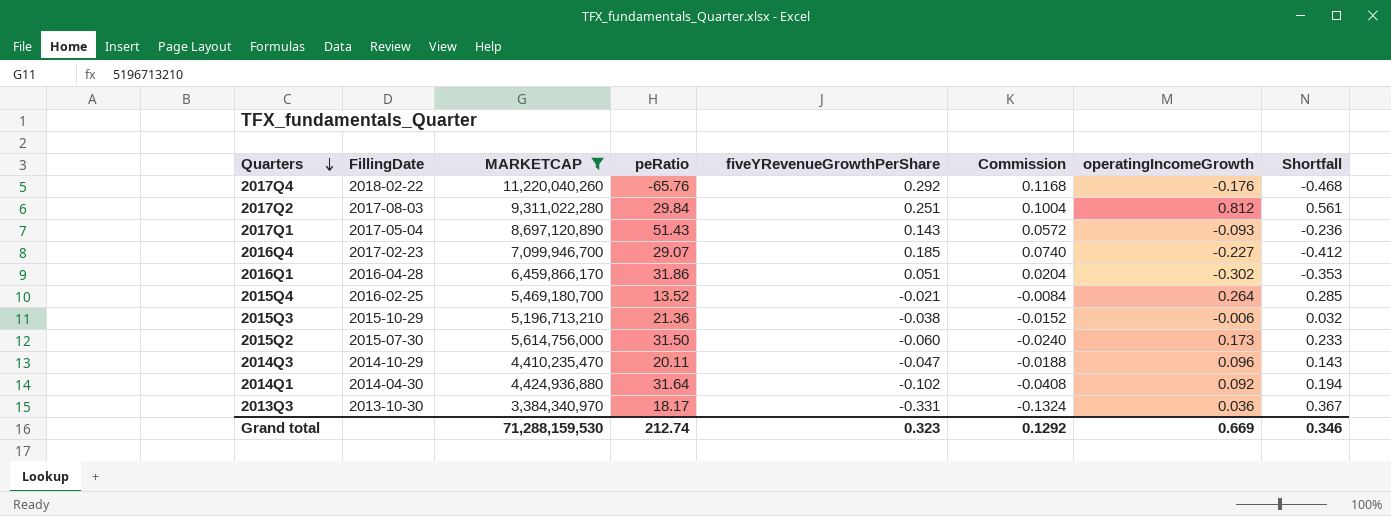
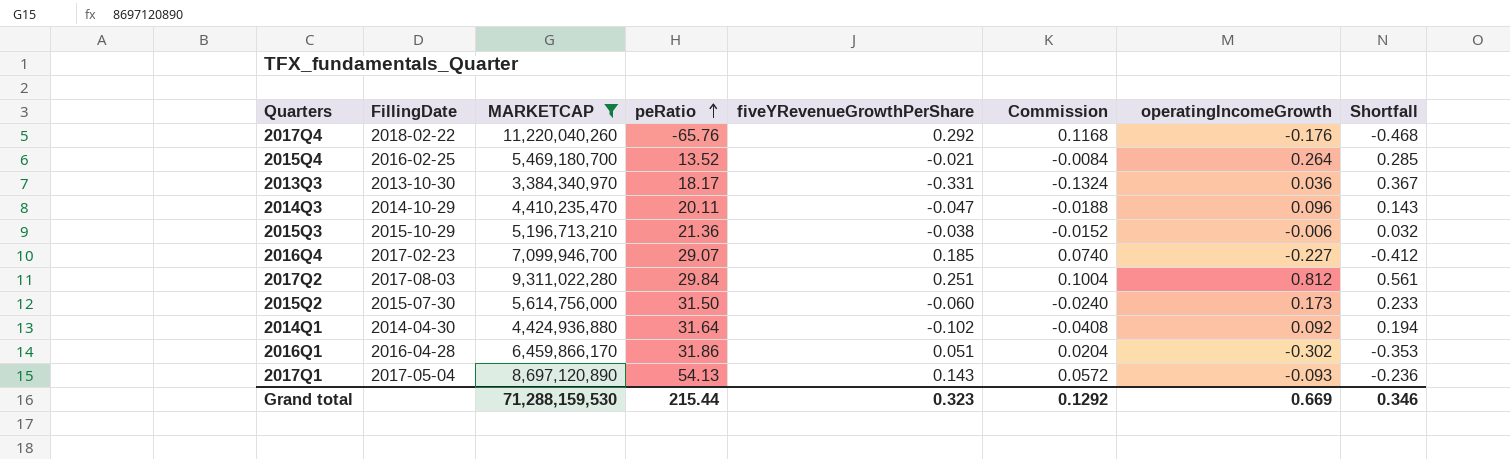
row order: Quarters descending -> peRatio ascending
2017Q1 | peRatio: 51.43 -> 54.13
Grand total | peRatio: 212.74 -> 215.44

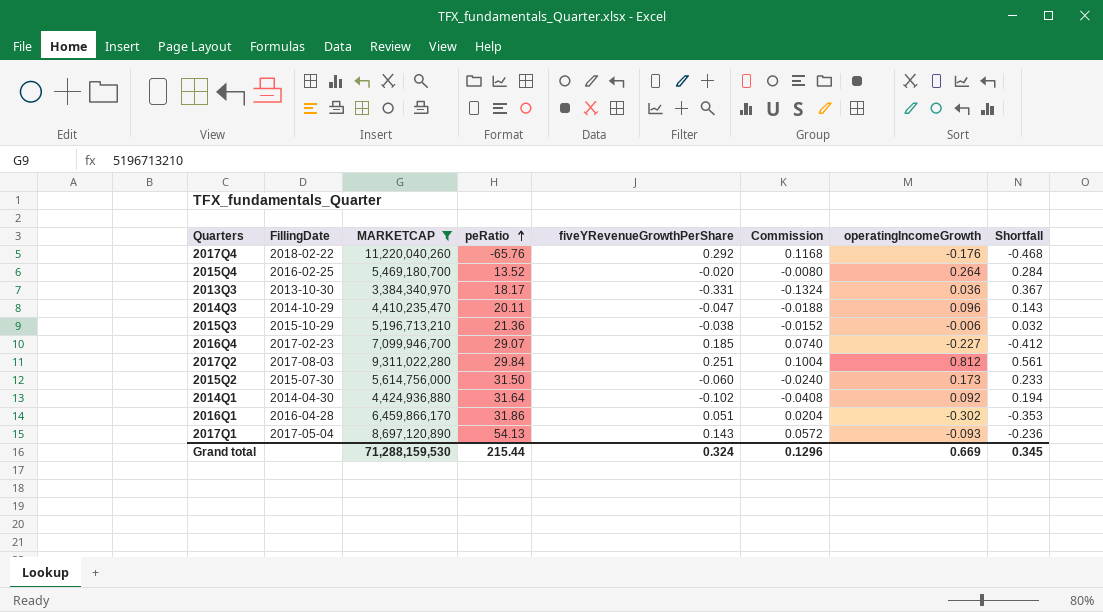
2015Q4 | fiveYRevenueGrowthPerShare: -0.021 -> -0.020
2015Q4 | Commission: -0.0084 -> -0.0080
2015Q4 | Shortfall: 0.285 -> 0.284
Grand total | fiveYRevenueGrowthPerShare: 0.323 -> 0.324
Grand total | Commission: 0.1292 -> 0.1296
Grand total | Shortfall: 0.346 -> 0.345

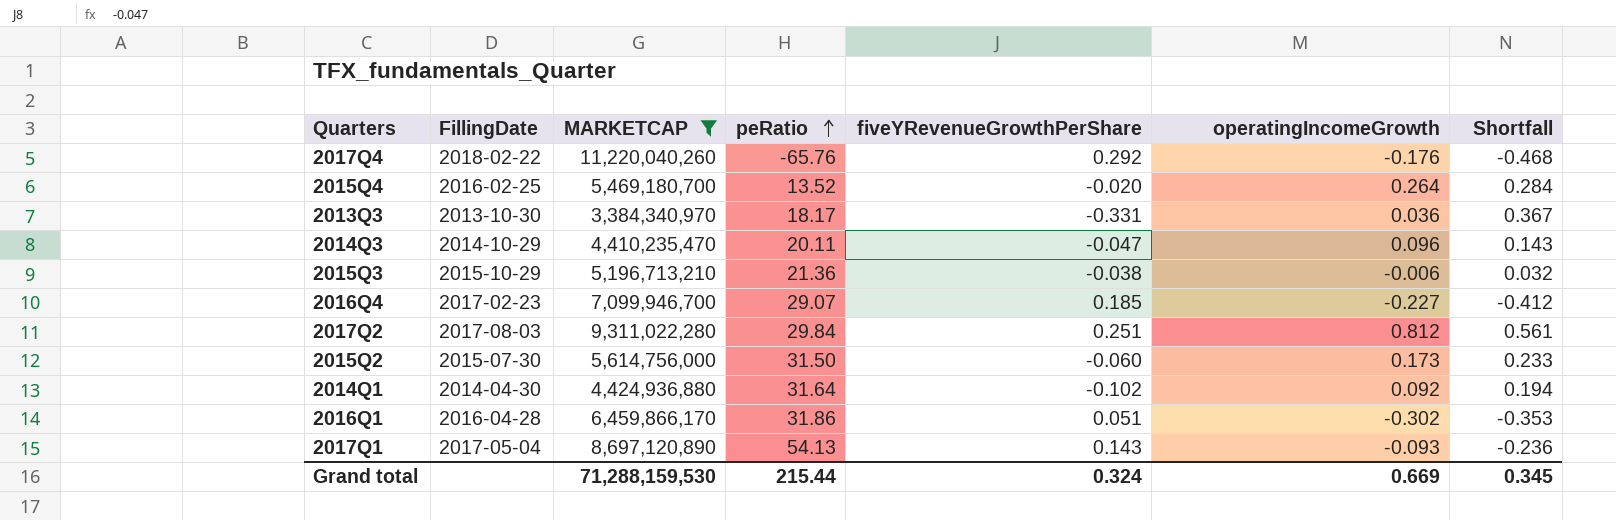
column Commission | formula: [fiveYRevenueGrowthPerShare] * 0.4 -> none

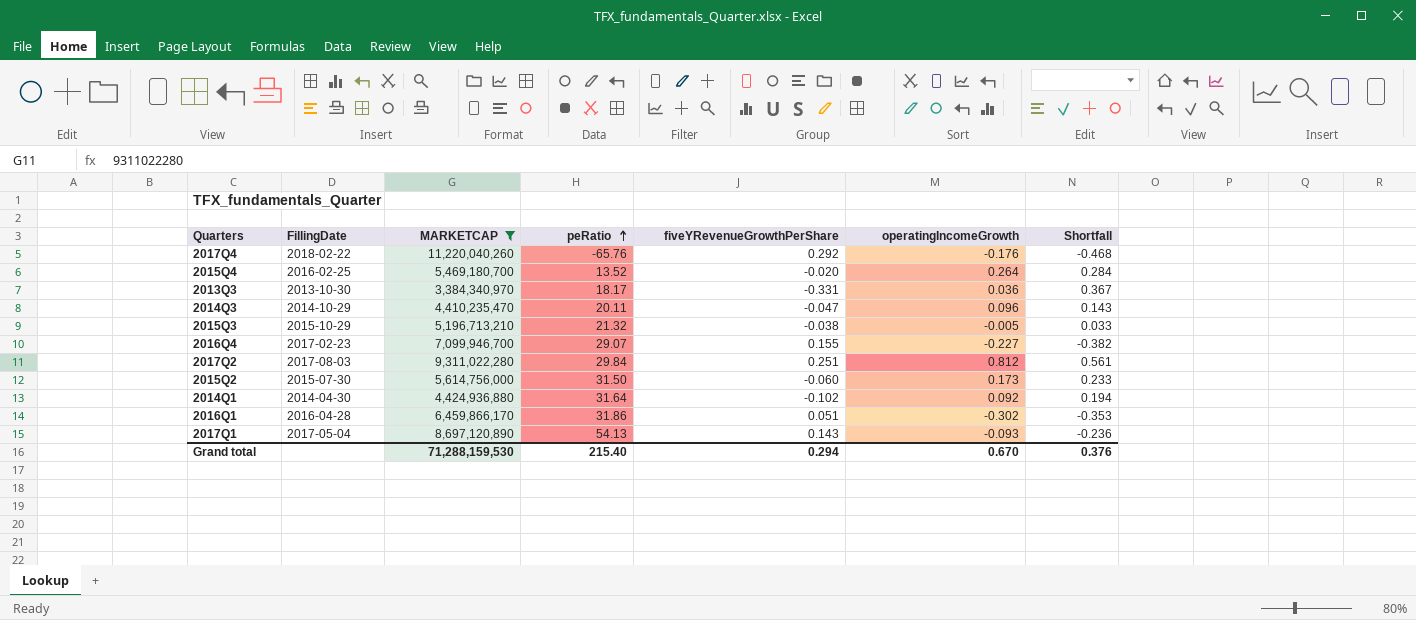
2015Q3 | peRatio: 21.36 -> 21.32
2015Q3 | operatingIncomeGrowth: -0.006 -> -0.005
2015Q3 | Shortfall: 0.032 -> 0.033
2016Q4 | fiveYRevenueGrowthPerShare: 0.185 -> 0.155
2016Q4 | Shortfall: -0.412 -> -0.382
Grand total | peRatio: 215.44 -> 215.40
Grand total | fiveYRevenueGrowthPerShare: 0.324 -> 0.294
Grand total | operatingIncomeGrowth: 0.669 -> 0.670
Grand total | Shortfall: 0.345 -> 0.376

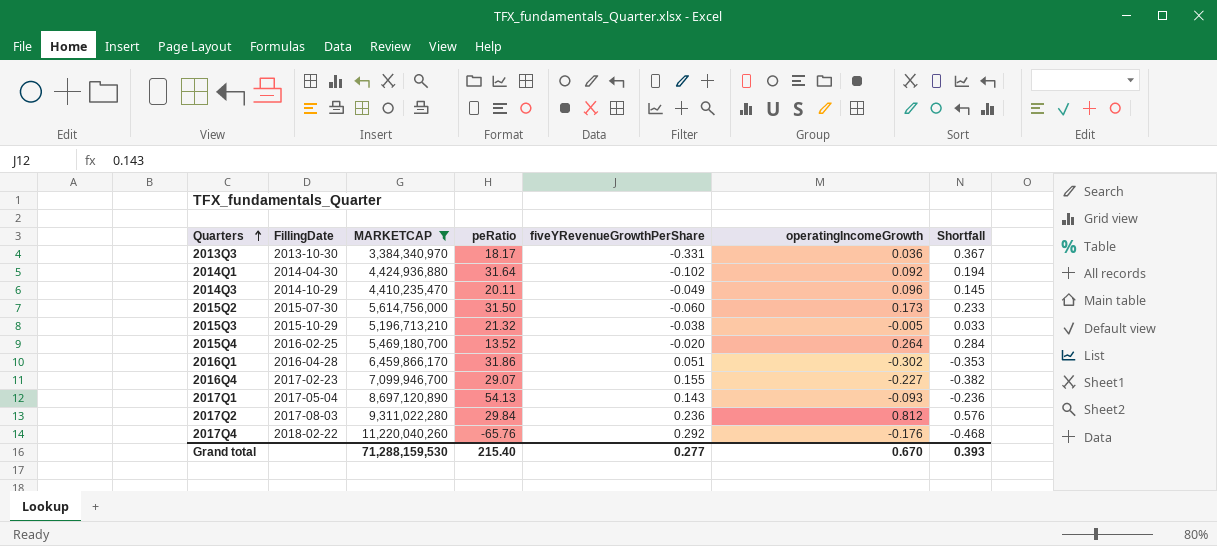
row order: peRatio ascending -> Quarters ascending
2014Q3 | fiveYRevenueGrowthPerShare: -0.047 -> -0.049
2014Q3 | Shortfall: 0.143 -> 0.145
2017Q2 | fiveYRevenueGrowthPerShare: 0.251 -> 0.236
2017Q2 | Shortfall: 0.561 -> 0.576
Grand total | fiveYRevenueGrowthPerShare: 0.294 -> 0.277
Grand total | Shortfall: 0.376 -> 0.393

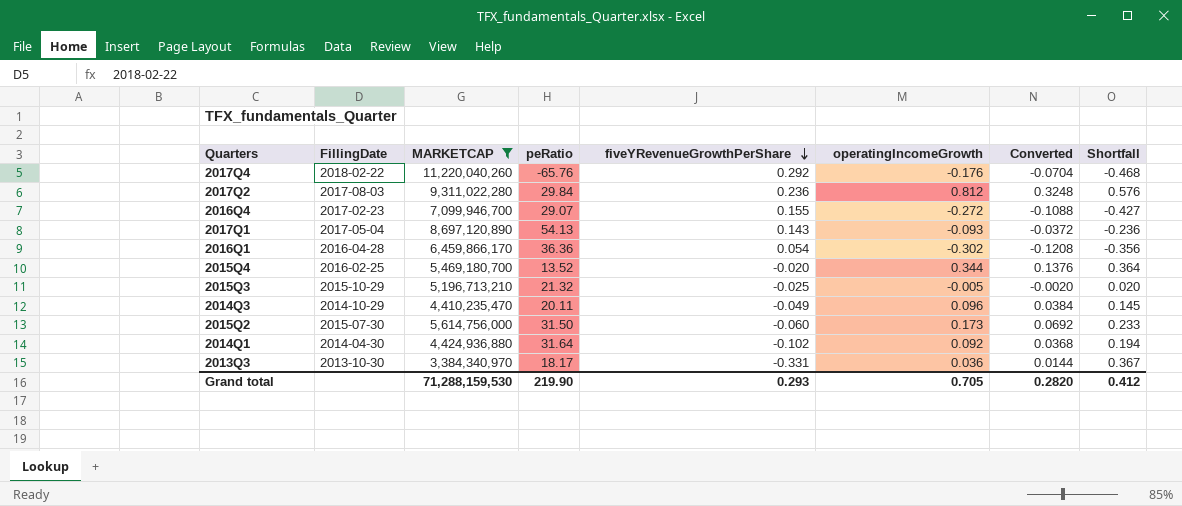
row order: Quarters ascending -> fiveYRevenueGrowthPerShare descending
column Converted | formula: none -> [operatingIncomeGrowth] * 0.4
2016Q4 | operatingIncomeGrowth: -0.227 -> -0.272
2016Q4 | Shortfall: -0.382 -> -0.427
2016Q1 | peRatio: 31.86 -> 36.36
2016Q1 | fiveYRevenueGrowthPerShare: 0.051 -> 0.054
2016Q1 | Shortfall: -0.353 -> -0.356
2015Q4 | operatingIncomeGrowth: 0.264 -> 0.344
2015Q4 | Shortfall: 0.284 -> 0.364
2015Q3 | fiveYRevenueGrowthPerShare: -0.038 -> -0.025
2015Q3 | Shortfall: 0.033 -> 0.020
Grand total | peRatio: 215.40 -> 219.90
Grand total | fiveYRevenueGrowthPerShare: 0.277 -> 0.293
Grand total | operatingIncomeGrowth: 0.670 -> 0.705
Grand total | Shortfall: 0.393 -> 0.412

